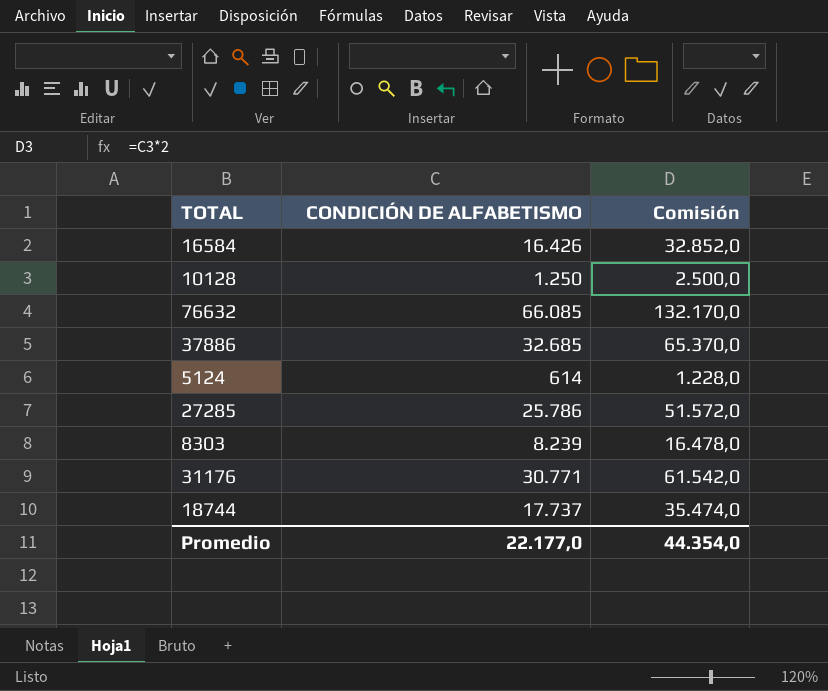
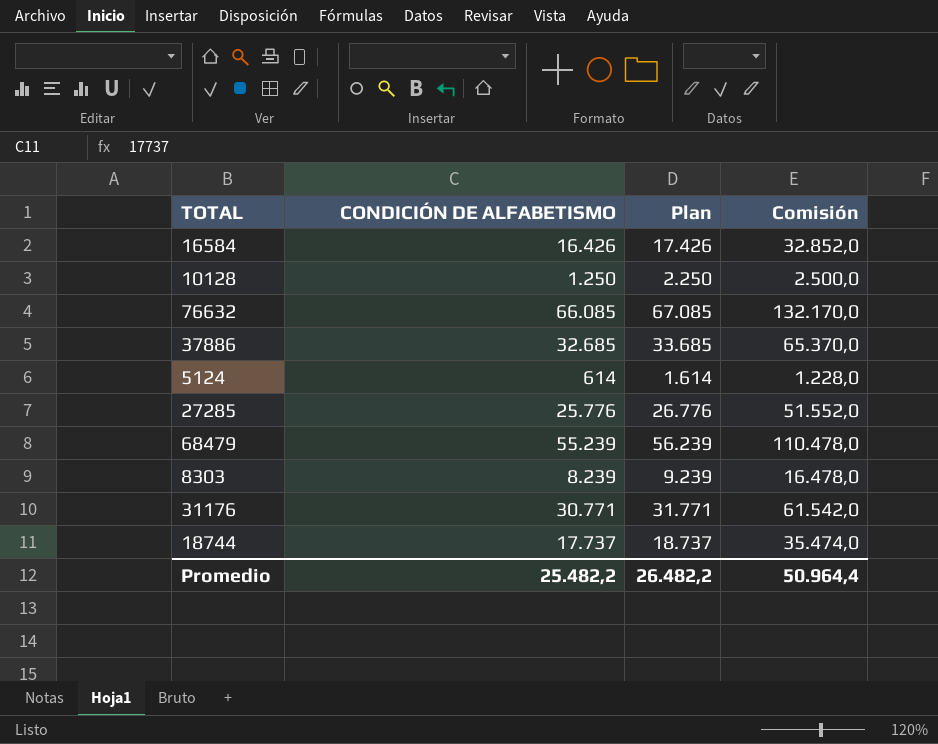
column Plan | formula: none -> [CONDICIÓN DE ALFABETISMO] + 1000
27285 | CONDICIÓN DE ALFABETISMO: 25.786 -> 25.776
27285 | Comisión: 51.572,0 -> 51.552,0
row 68479: none -> 55.239 | 56.239 | 110.478,0
Promedio | CONDICIÓN DE ALFABETISMO: 22.177,0 -> 25.482,2
Promedio | Comisión: 44.354,0 -> 50.964,4

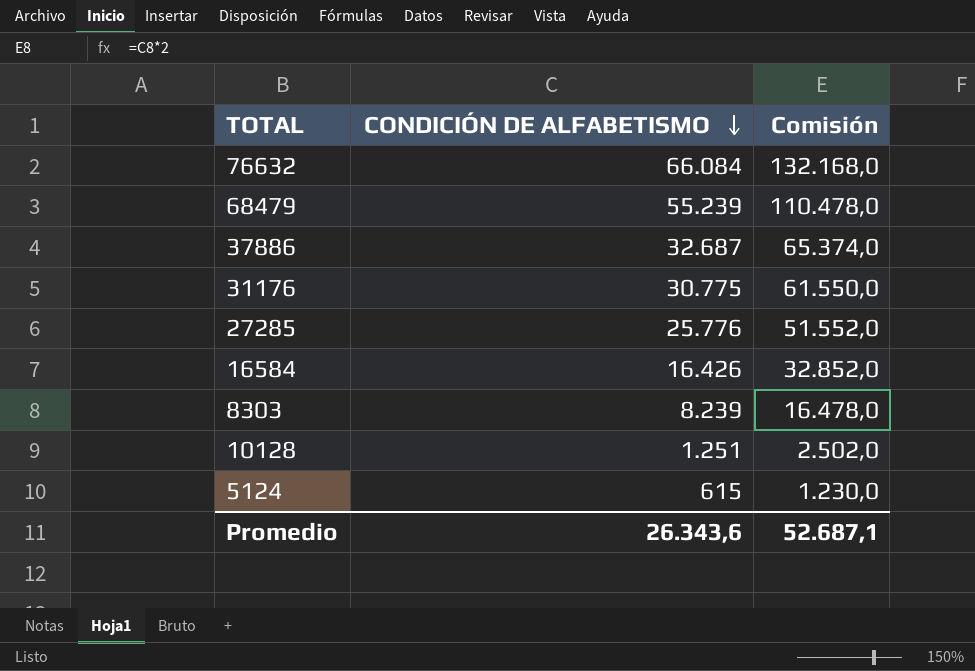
row order: none -> CONDICIÓN DE ALFABETISMO descending
column Plan | formula: [CONDICIÓN DE ALFABETISMO] + 1000 -> none
row 18744: 17.737 | 18.737 | 35.474,0 -> none
76632 | CONDICIÓN DE ALFABETISMO: 66.085 -> 66.084
76632 | Comisión: 132.170,0 -> 132.168,0
37886 | CONDICIÓN DE ALFABETISMO: 32.685 -> 32.687
37886 | Comisión: 65.370,0 -> 65.374,0
31176 | CONDICIÓN DE ALFABETISMO: 30.771 -> 30.775
31176 | Comisión: 61.542,0 -> 61.550,0
10128 | CONDICIÓN DE ALFABETISMO: 1.250 -> 1.251
10128 | Comisión: 2.500,0 -> 2.502,0
5124 | CONDICIÓN DE ALFABETISMO: 614 -> 615
5124 | Comisión: 1.228,0 -> 1.230,0
Promedio | CONDICIÓN DE ALFABETISMO: 25.482,2 -> 26.343,6
Promedio | Comisión: 50.964,4 -> 52.687,1

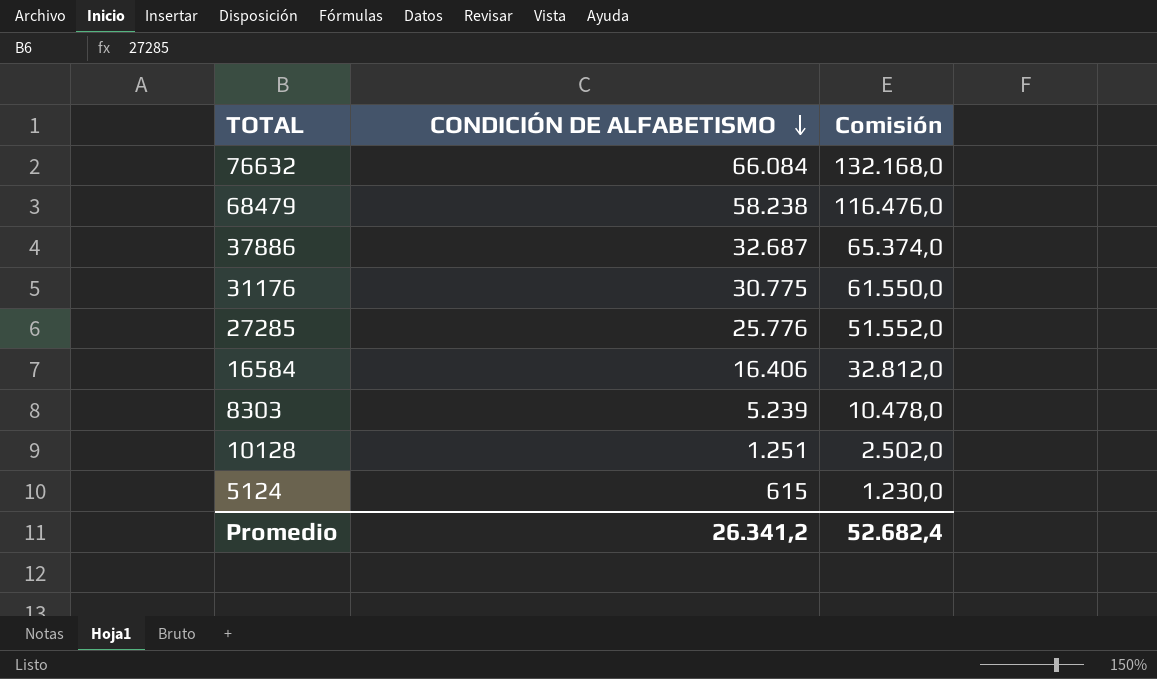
68479 | CONDICIÓN DE ALFABETISMO: 55.239 -> 58.238
68479 | Comisión: 110.478,0 -> 116.476,0
16584 | CONDICIÓN DE ALFABETISMO: 16.426 -> 16.406
16584 | Comisión: 32.852,0 -> 32.812,0
8303 | CONDICIÓN DE ALFABETISMO: 8.239 -> 5.239
8303 | Comisión: 16.478,0 -> 10.478,0
Promedio | CONDICIÓN DE ALFABETISMO: 26.343,6 -> 26.341,2
Promedio | Comisión: 52.687,1 -> 52.682,4

